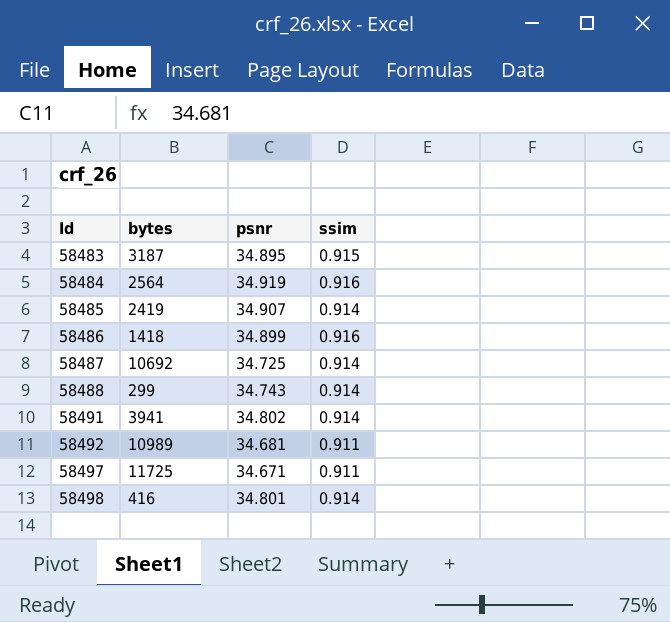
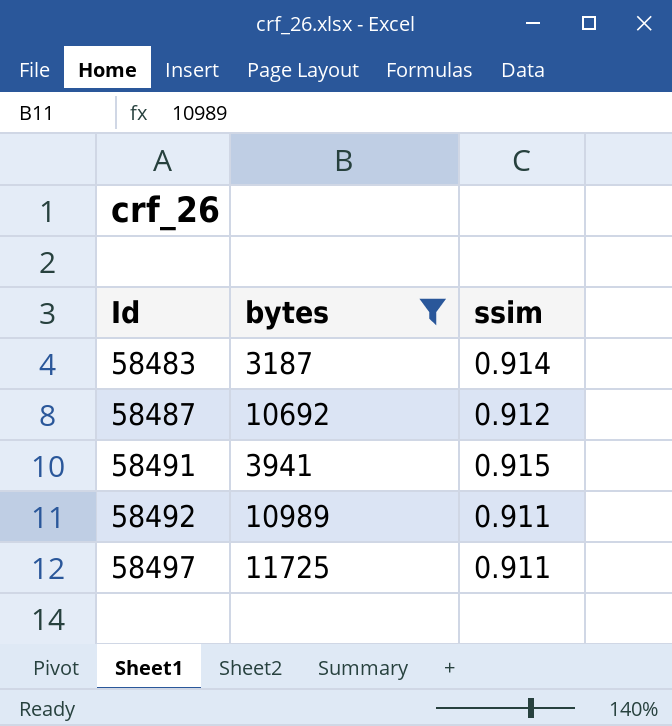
filter: none -> bytes >= 3187
column psnr | position: 3 -> none
58483 | ssim: 0.915 -> 0.914
58487 | ssim: 0.914 -> 0.912
58491 | ssim: 0.914 -> 0.915

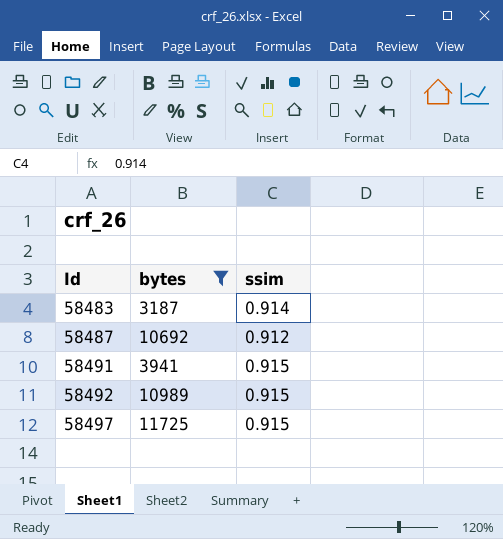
58492 | ssim: 0.911 -> 0.915
58497 | ssim: 0.911 -> 0.915

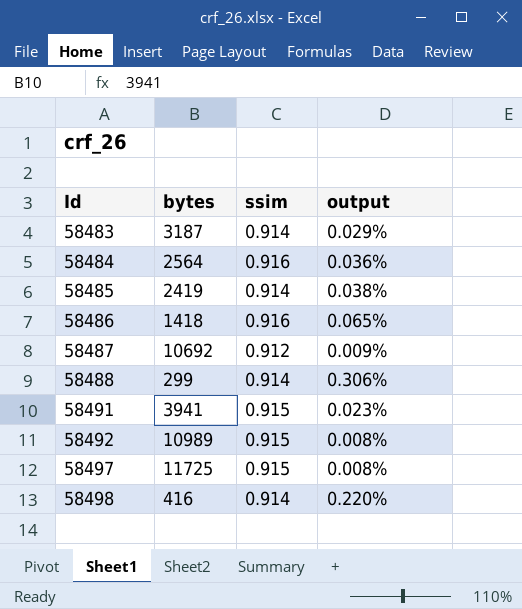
filter: bytes >= 3187 -> none
column output | formula: none -> [ssim] / [bytes]

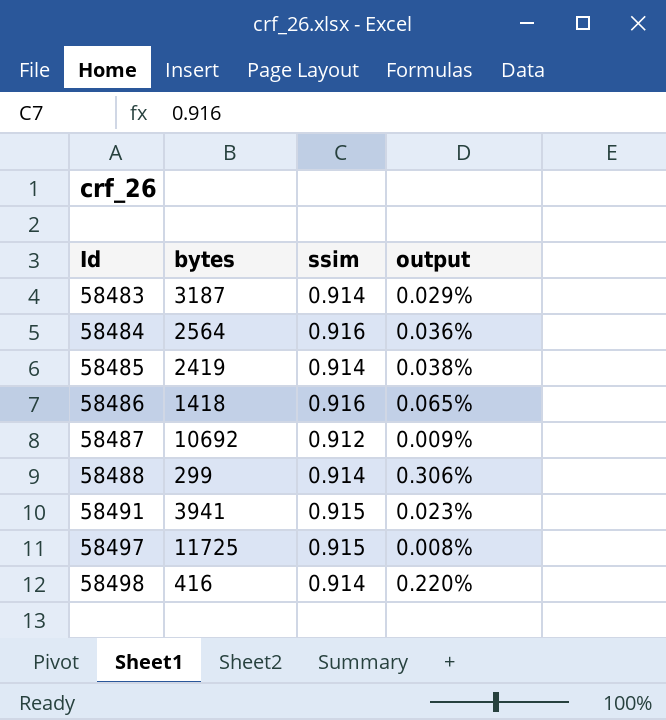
row 58492: 10989 | 0.915 | 0.008% -> none

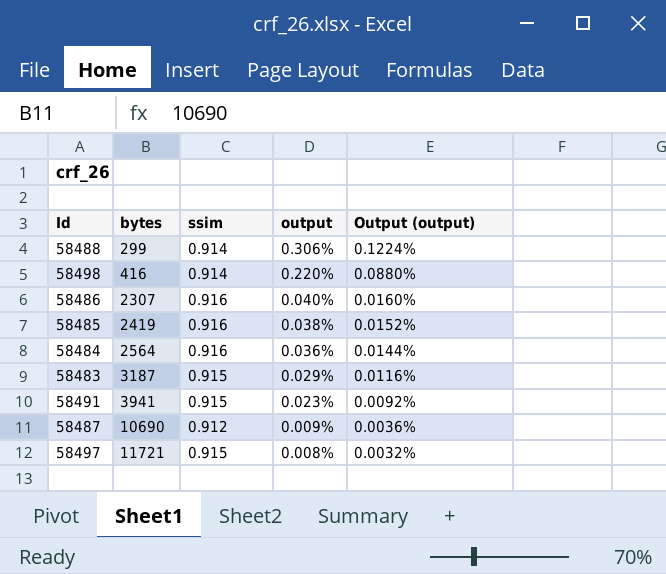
row order: Id ascending -> bytes ascending
column Output (output) | formula: none -> [output] * 0.4
58486 | bytes: 1418 -> 2307
58486 | output: 0.065% -> 0.040%
58485 | ssim: 0.914 -> 0.916
58483 | ssim: 0.914 -> 0.915
58487 | bytes: 10692 -> 10690
58497 | bytes: 11725 -> 11721

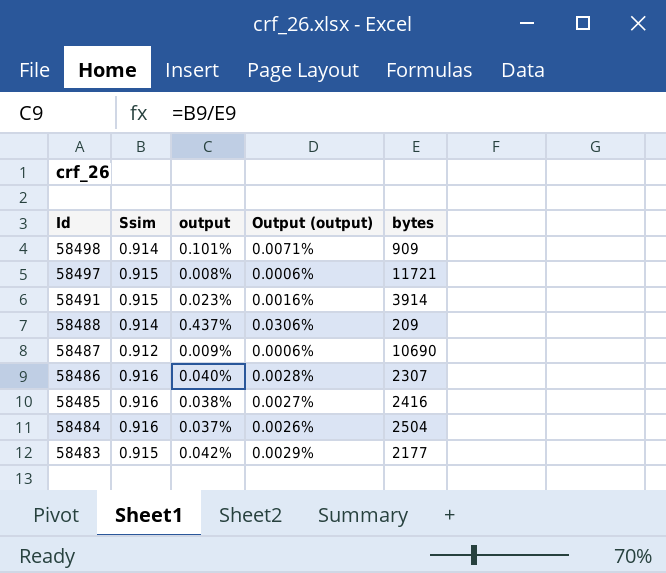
row order: bytes ascending -> Id descending
column name: ssim -> Ssim
column Output (output) | formula: [output] * 0.4 -> [output] * 0.07
column bytes | position: 2 -> 5
58498 | output: 0.220% -> 0.101%
58498 | bytes: 416 -> 909
58491 | bytes: 3941 -> 3914
58488 | output: 0.306% -> 0.437%
58488 | bytes: 299 -> 209
58485 | bytes: 2419 -> 2416
58484 | output: 0.036% -> 0.037%
58484 | bytes: 2564 -> 2504
58483 | output: 0.029% -> 0.042%
58483 | bytes: 3187 -> 2177

